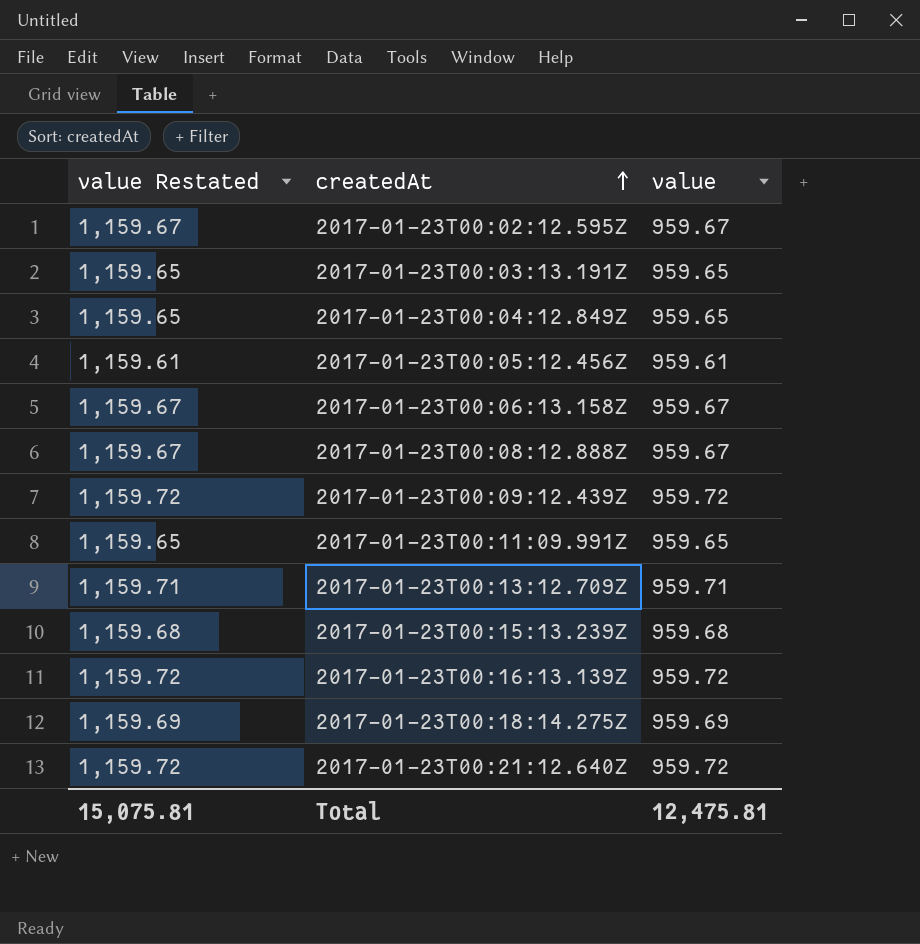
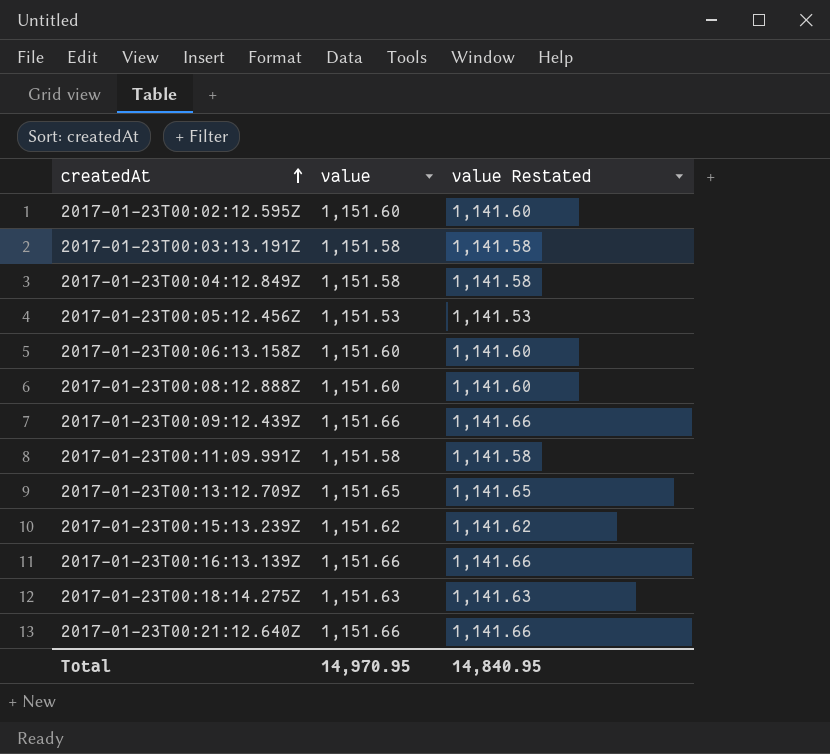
column value Restated | formula: [value] + 200 -> [value] - 10
column value Restated | position: 1 -> 3
2017-01-23T00:02:12.595Z | value: 959.67 -> 1,151.60
2017-01-23T00:03:13.191Z | value: 959.65 -> 1,151.58
2017-01-23T00:04:12.849Z | value: 959.65 -> 1,151.58
2017-01-23T00:05:12.456Z | value: 959.61 -> 1,151.53
2017-01-23T00:06:13.158Z | value: 959.67 -> 1,151.60
2017-01-23T00:08:12.888Z | value: 959.67 -> 1,151.60
2017-01-23T00:09:12.439Z | value: 959.72 -> 1,151.66
2017-01-23T00:11:09.991Z | value: 959.65 -> 1,151.58
2017-01-23T00:13:12.709Z | value: 959.71 -> 1,151.65
2017-01-23T00:15:13.239Z | value: 959.68 -> 1,151.62
2017-01-23T00:16:13.139Z | value: 959.72 -> 1,151.66
2017-01-23T00:18:14.275Z | value: 959.69 -> 1,151.63
2017-01-23T00:21:12.640Z | value: 959.72 -> 1,151.66
Total | value: 12,475.81 -> 14,970.95
Total | value Restated: 15,075.81 -> 14,840.95

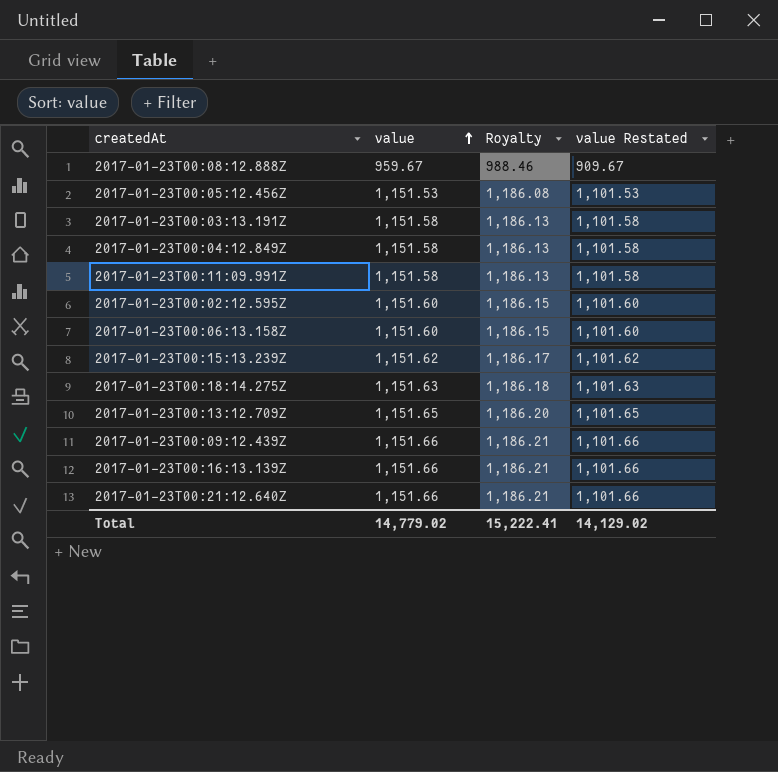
row order: createdAt ascending -> value ascending
column Royalty | formula: none -> [value] * 1.03
column value Restated | formula: [value] - 10 -> [value] - 50
2017-01-23T00:08:12.888Z | value: 1,151.60 -> 959.67
Total | value: 14,970.95 -> 14,779.02
Total | value Restated: 14,840.95 -> 14,129.02

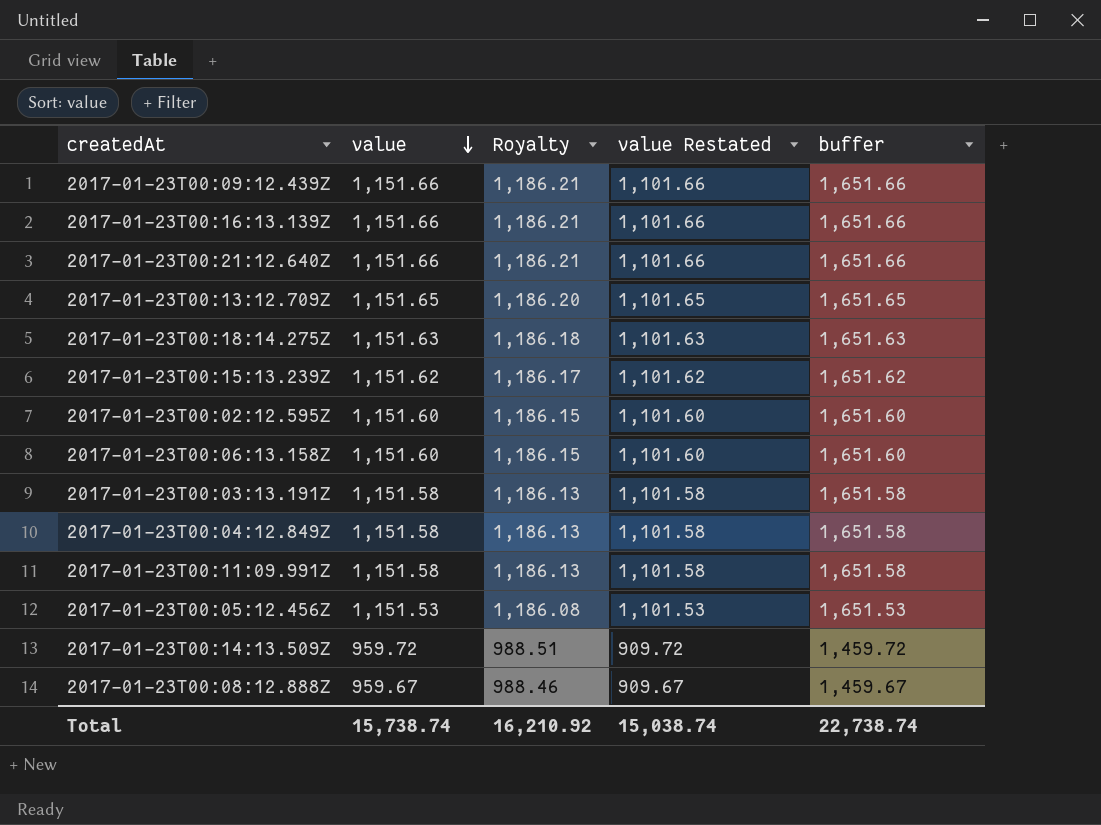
row order: value ascending -> value descending
column buffer | formula: none -> [value] + 500
row 2017-01-23T00:14:13.509Z: none -> 959.72 | 988.51 | 909.72 | 1,459.72
Total | value: 14,779.02 -> 15,738.74
Total | Royalty: 15,222.41 -> 16,210.92
Total | value Restated: 14,129.02 -> 15,038.74

